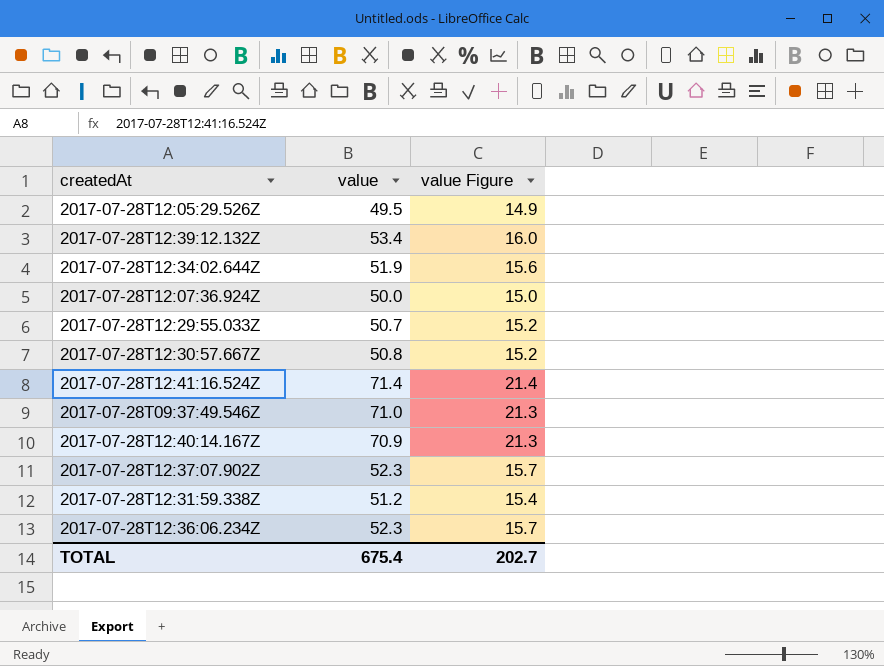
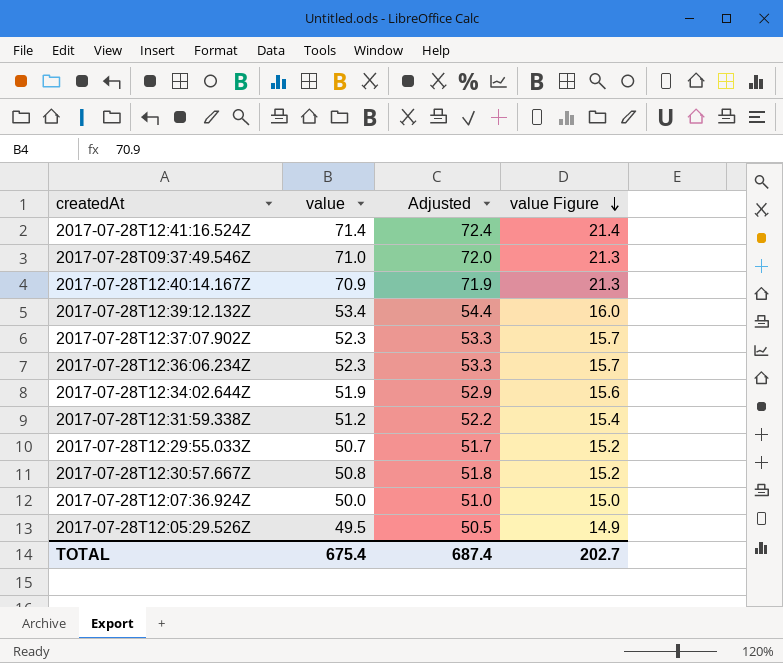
row order: none -> value Figure descending
column Adjusted | formula: none -> [value] + 1

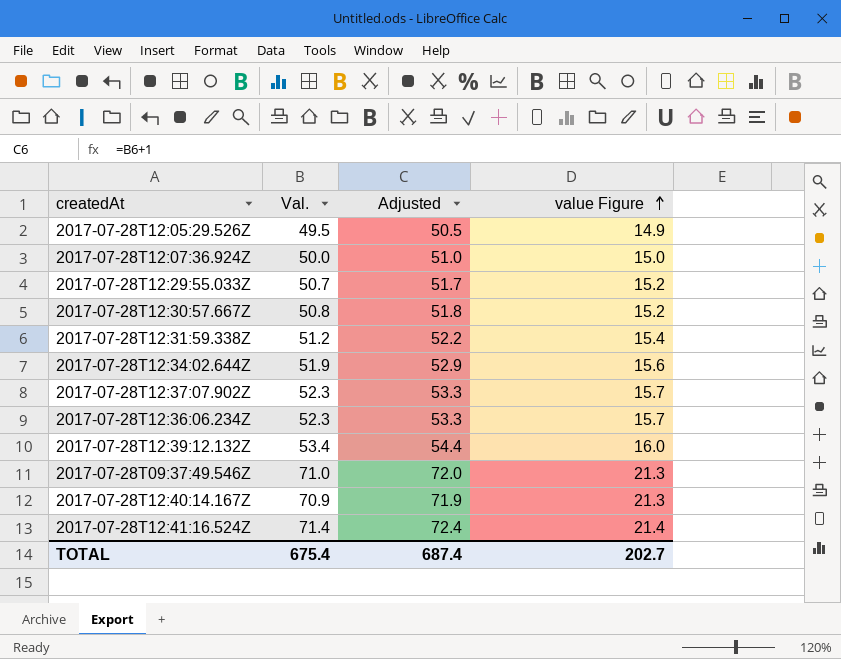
row order: value Figure descending -> value Figure ascending
column name: value -> Val.

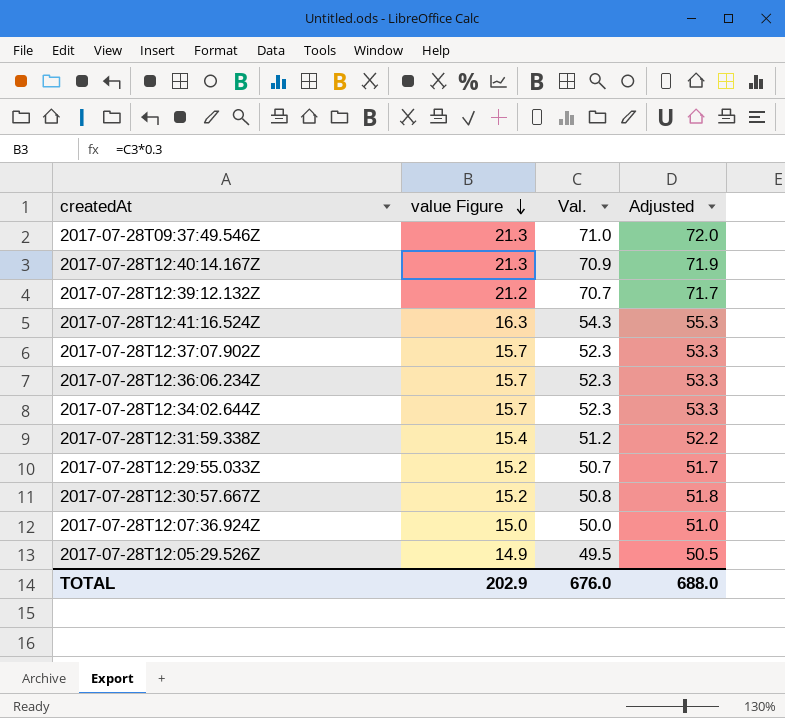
row order: value Figure ascending -> value Figure descending
column value Figure | position: 4 -> 2
2017-07-28T12:39:12.132Z | value Figure: 16.0 -> 21.2
2017-07-28T12:39:12.132Z | Val.: 53.4 -> 70.7
2017-07-28T12:39:12.132Z | Adjusted: 54.4 -> 71.7
2017-07-28T12:41:16.524Z | value Figure: 21.4 -> 16.3
2017-07-28T12:41:16.524Z | Val.: 71.4 -> 54.3
2017-07-28T12:41:16.524Z | Adjusted: 72.4 -> 55.3
2017-07-28T12:34:02.644Z | value Figure: 15.6 -> 15.7
2017-07-28T12:34:02.644Z | Val.: 51.9 -> 52.3
2017-07-28T12:34:02.644Z | Adjusted: 52.9 -> 53.3
TOTAL | value Figure: 202.7 -> 202.9
TOTAL | Val.: 675.4 -> 676.0
TOTAL | Adjusted: 687.4 -> 688.0

